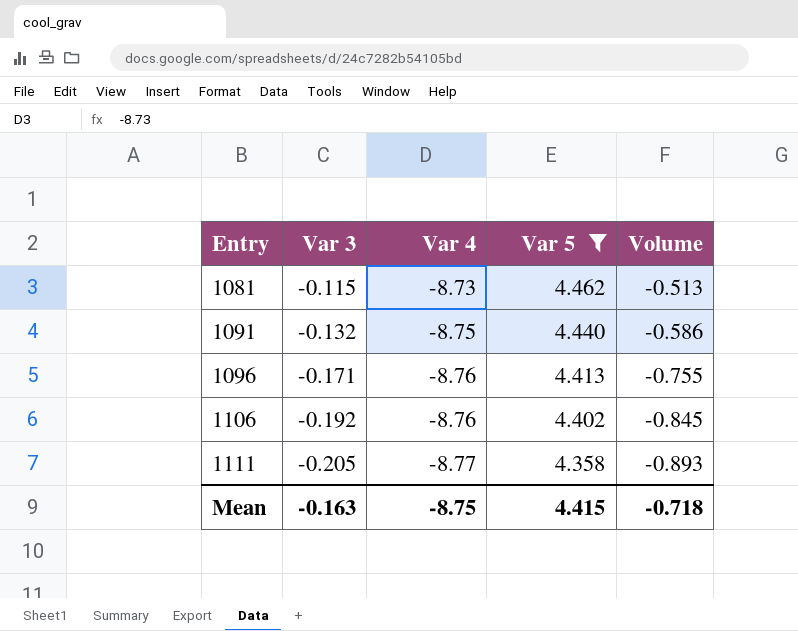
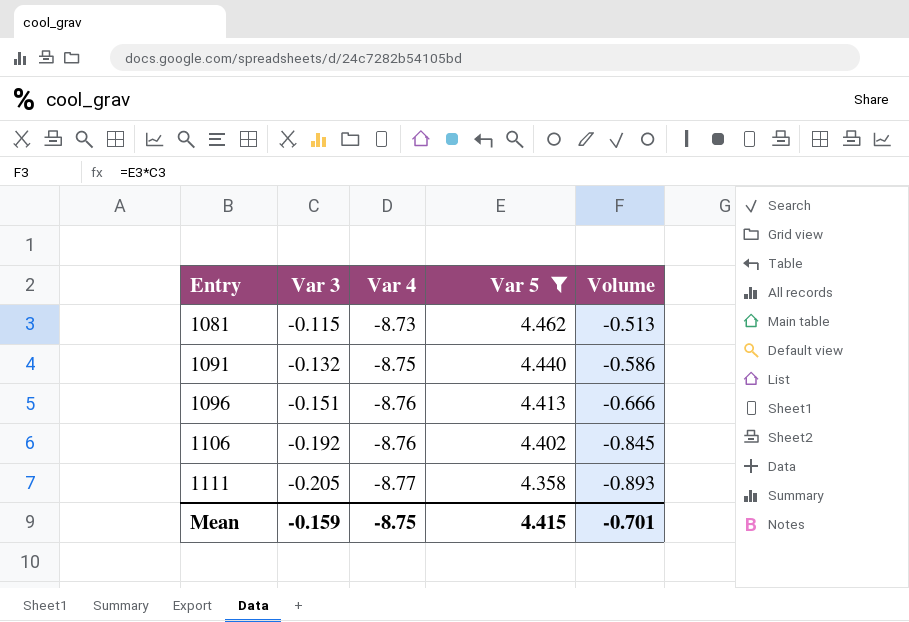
1096 | Var 3: -0.171 -> -0.151
1096 | Volume: -0.755 -> -0.666
Mean | Var 3: -0.163 -> -0.159
Mean | Volume: -0.718 -> -0.701

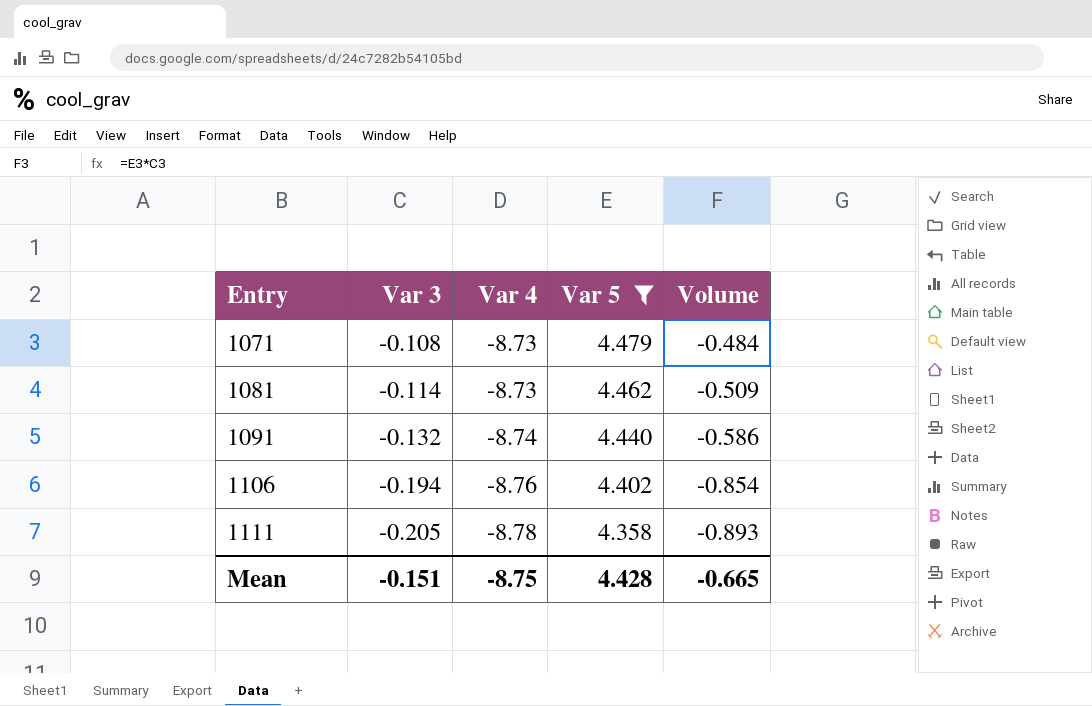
row 1096: -0.151 | -8.76 | 4.413 | -0.666 -> none
row 1071: none -> -0.108 | -8.73 | 4.479 | -0.484
1081 | Var 3: -0.115 -> -0.114
1081 | Volume: -0.513 -> -0.509
1091 | Var 4: -8.75 -> -8.74
1106 | Var 3: -0.192 -> -0.194
1106 | Volume: -0.845 -> -0.854
1111 | Var 4: -8.77 -> -8.78
Mean | Var 3: -0.159 -> -0.151
Mean | Var 5: 4.415 -> 4.428
Mean | Volume: -0.701 -> -0.665

